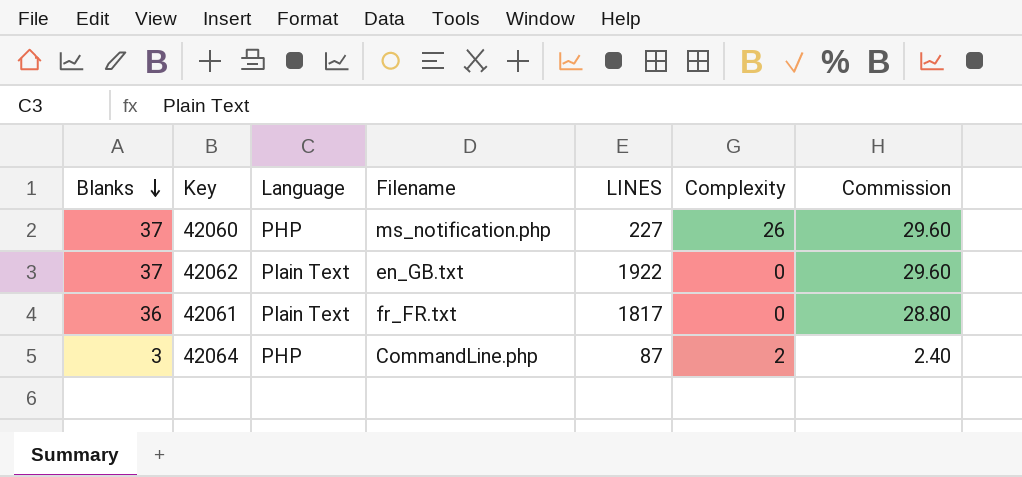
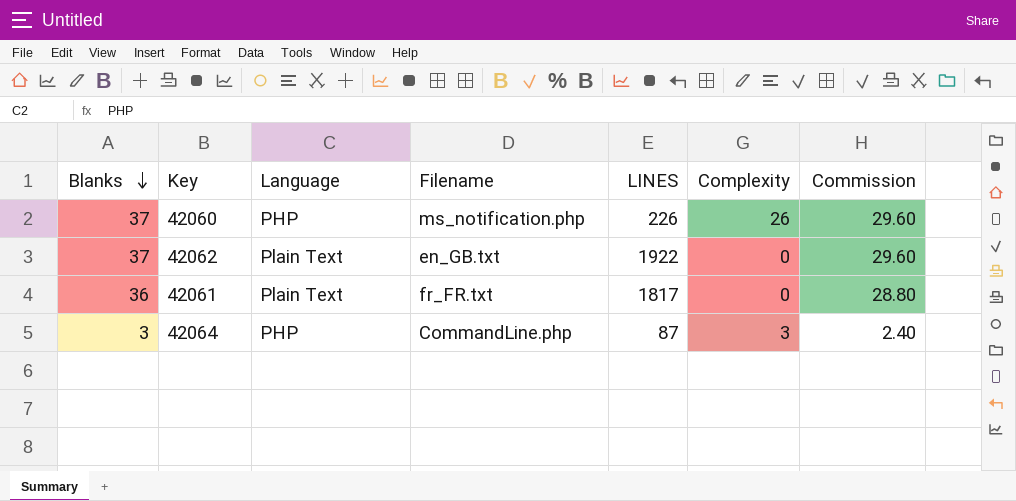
42060 | LINES: 227 -> 226
42064 | Complexity: 2 -> 3

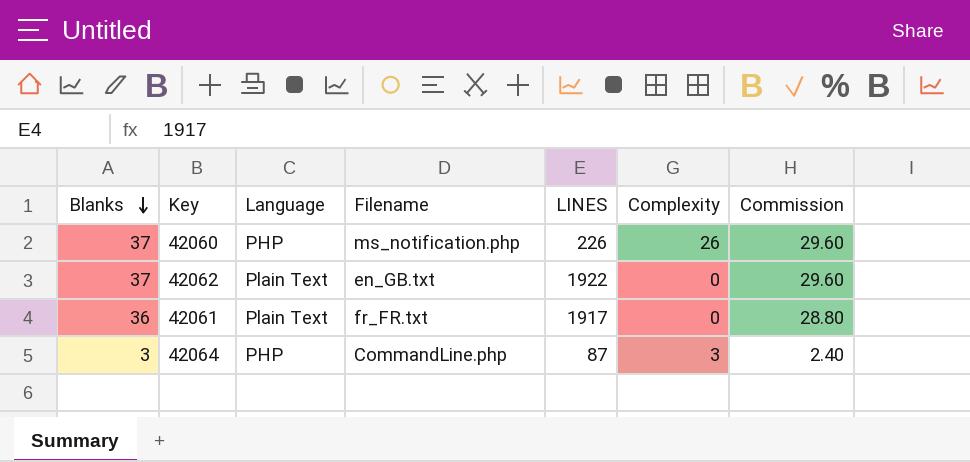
42061 | LINES: 1817 -> 1917

